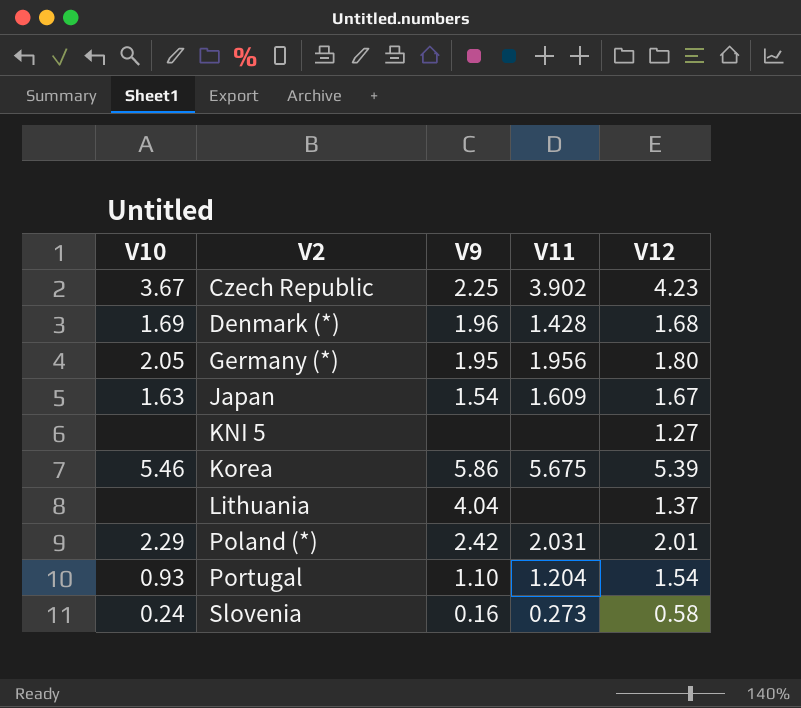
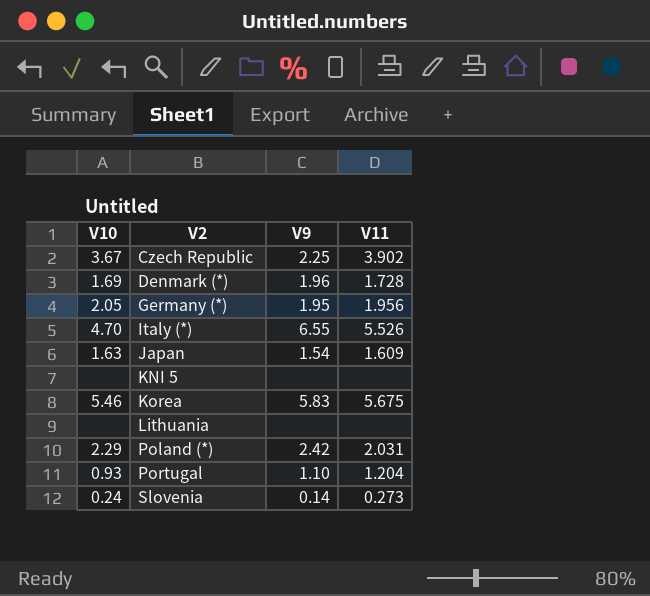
column V12 | position: 5 -> none
Denmark (*) | V11: 1.428 -> 1.728
row Italy (*): none -> 4.70 | 6.55 | 5.526
Korea | V9: 5.86 -> 5.83
Lithuania | V9: 4.04 -> none
Slovenia | V9: 0.16 -> 0.14

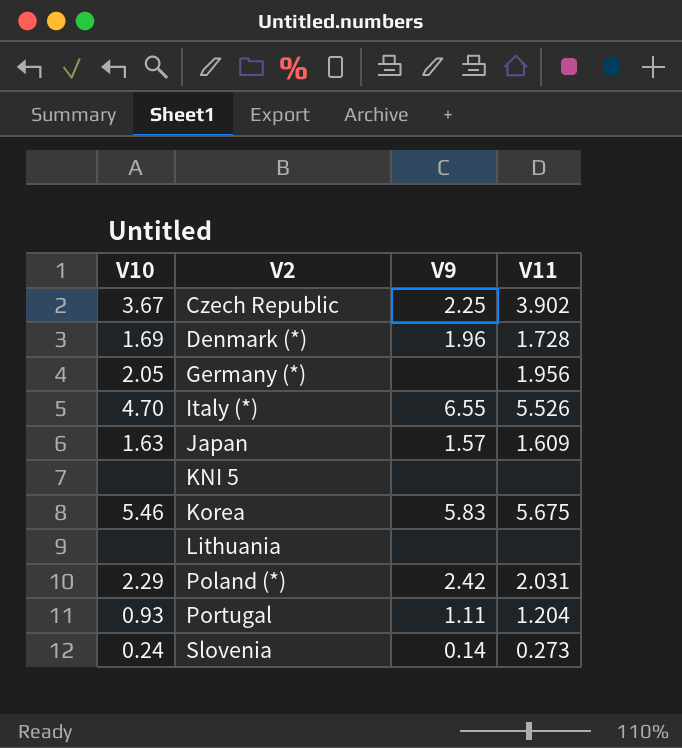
Germany (*) | V9: 1.95 -> none
Japan | V9: 1.54 -> 1.57
Portugal | V9: 1.10 -> 1.11

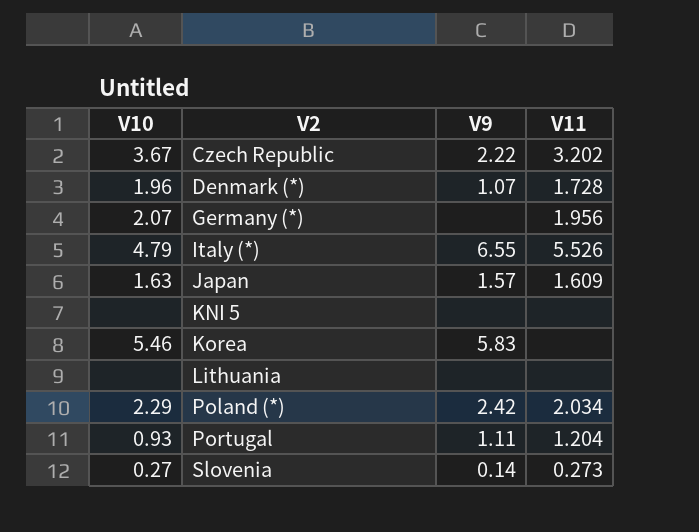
Czech Republic | V9: 2.25 -> 2.22
Czech Republic | V11: 3.902 -> 3.202
Denmark (*) | V10: 1.69 -> 1.96
Denmark (*) | V9: 1.96 -> 1.07
Germany (*) | V10: 2.05 -> 2.07
Italy (*) | V10: 4.70 -> 4.79
Korea | V11: 5.675 -> none
Poland (*) | V11: 2.031 -> 2.034
Slovenia | V10: 0.24 -> 0.27

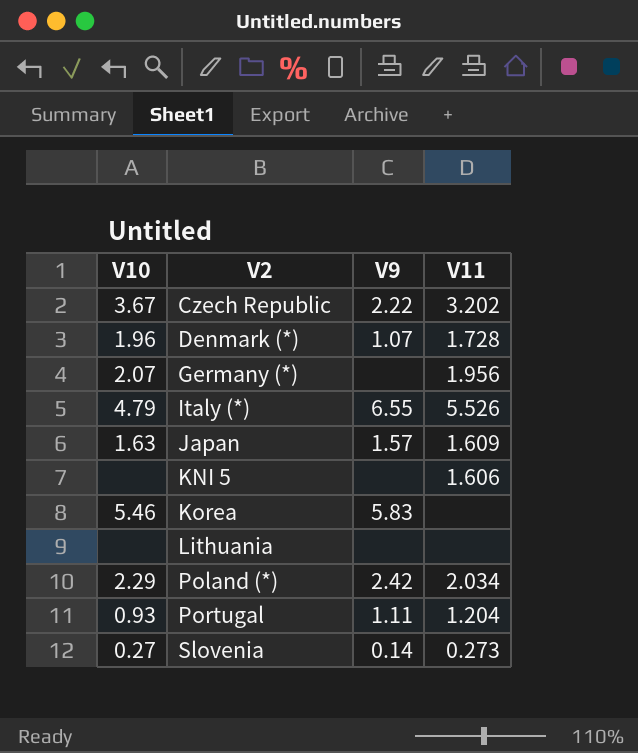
KNI 5 | V11: none -> 1.606

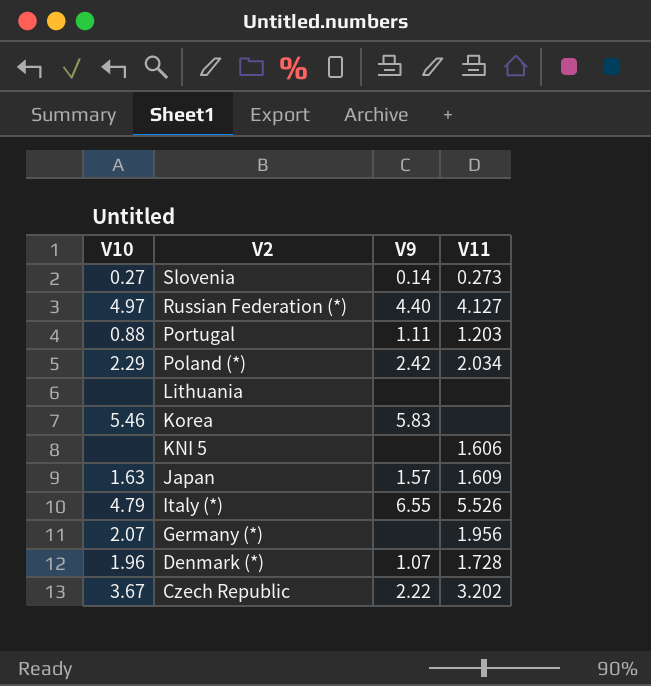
row order: V2 ascending -> V2 descending
row Russian Federation (*): none -> 4.97 | 4.40 | 4.127
Portugal | V10: 0.93 -> 0.88
Portugal | V11: 1.204 -> 1.203

